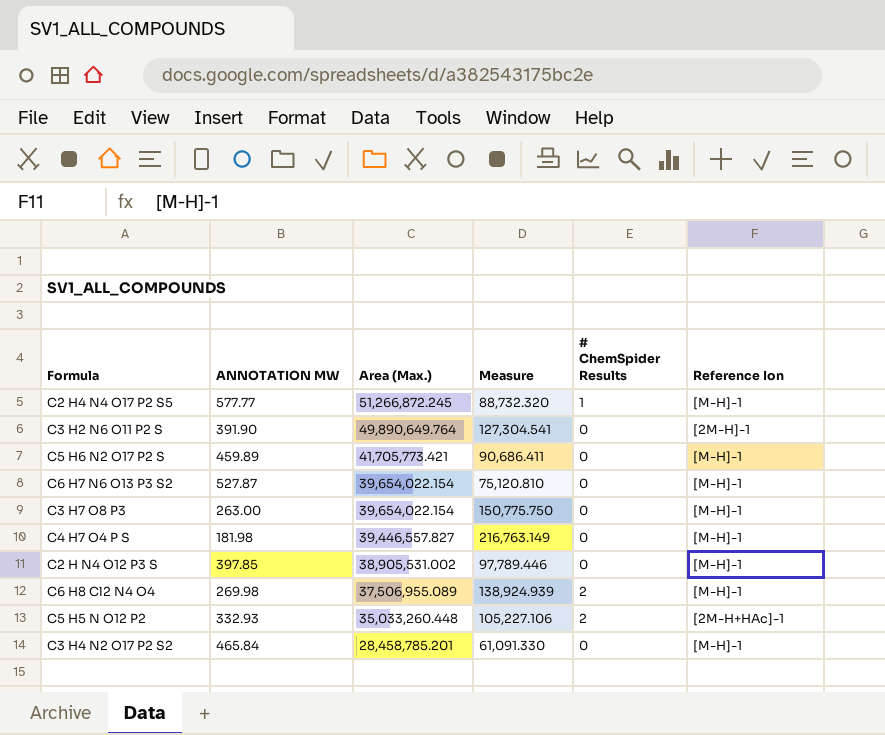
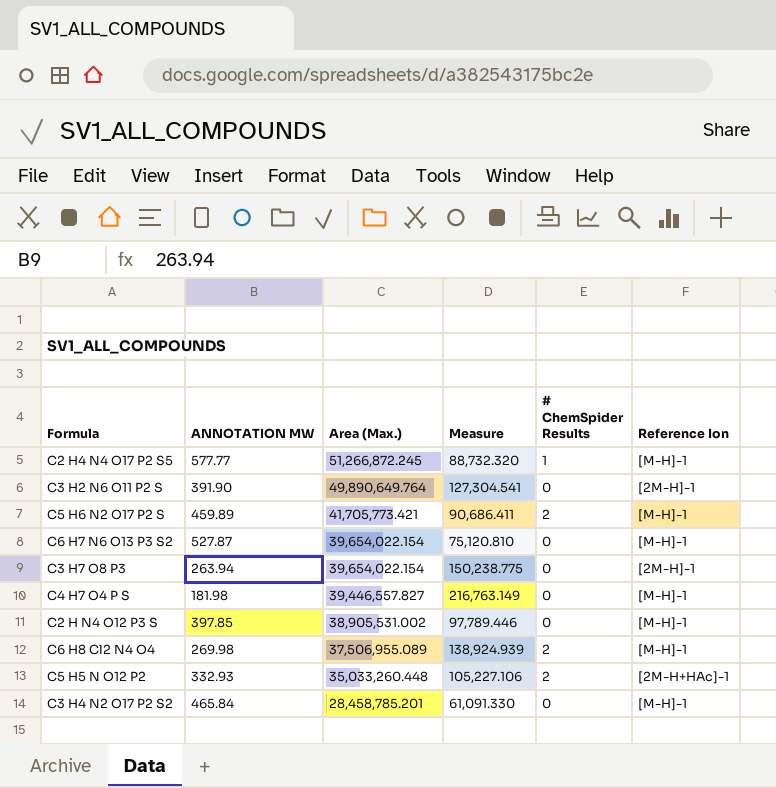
C5 H6 N2 O17 P2 S | # ChemSpider Results: 0 -> 2
C3 H7 O8 P3 | ANNOTATION MW: 263.00 -> 263.94
C3 H7 O8 P3 | Measure: 150,775.750 -> 150,238.775
C3 H7 O8 P3 | Reference Ion: [M-H]-1 -> [2M-H]-1

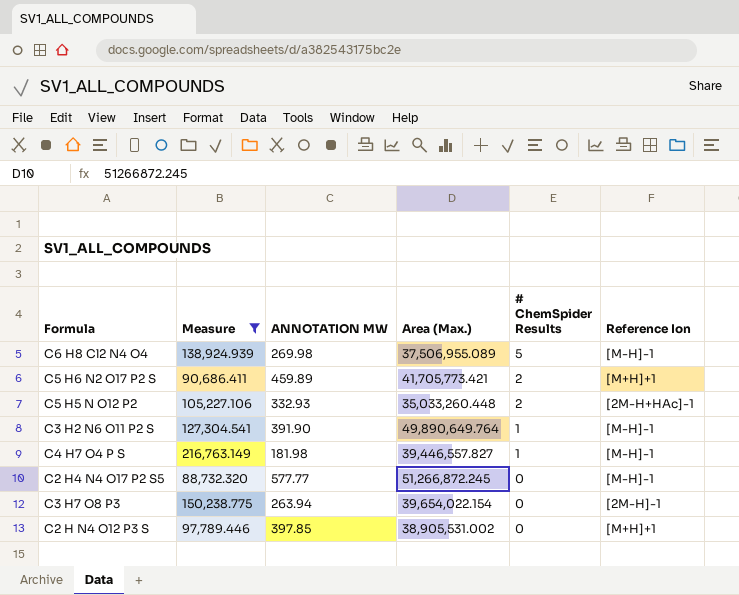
filter: none -> Measure >= 88,732.320
row order: Area (Max.) descending -> # ChemSpider Results descending
column Measure | position: 4 -> 2
C6 H8 Cl2 N4 O4 | # ChemSpider Results: 2 -> 5
C5 H6 N2 O17 P2 S | Reference Ion: [M-H]-1 -> [M+H]+1
C3 H2 N6 O11 P2 S | # ChemSpider Results: 0 -> 1
C3 H2 N6 O11 P2 S | Reference Ion: [2M-H]-1 -> [M-H]-1
C4 H7 O4 P S | # ChemSpider Results: 0 -> 1
C2 H4 N4 O17 P2 S5 | # ChemSpider Results: 1 -> 0
C2 H N4 O12 P3 S | Reference Ion: [M-H]-1 -> [M+H]+1

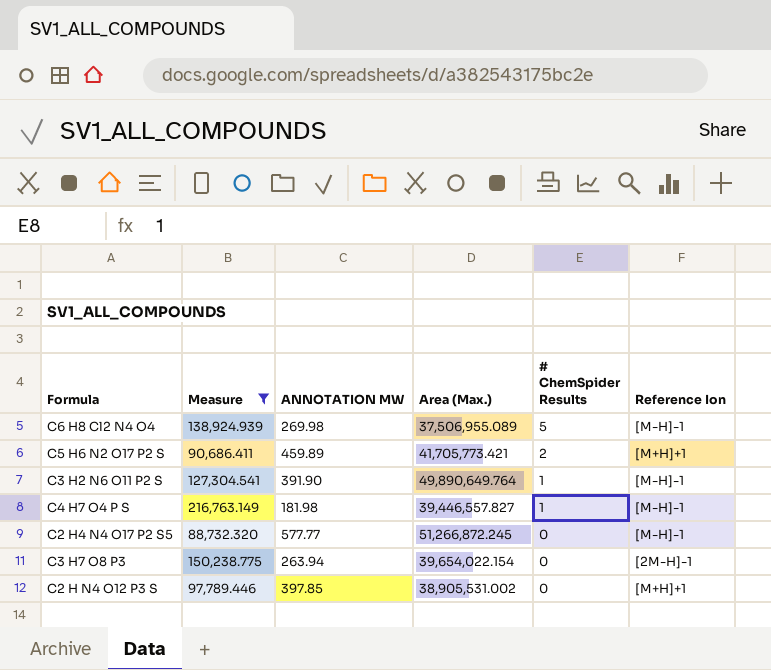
row C5 H5 N O12 P2: 105,227.106 | 332.93 | 35,033,260.448 | 2 | [2M-H+HAc]-1 -> none

